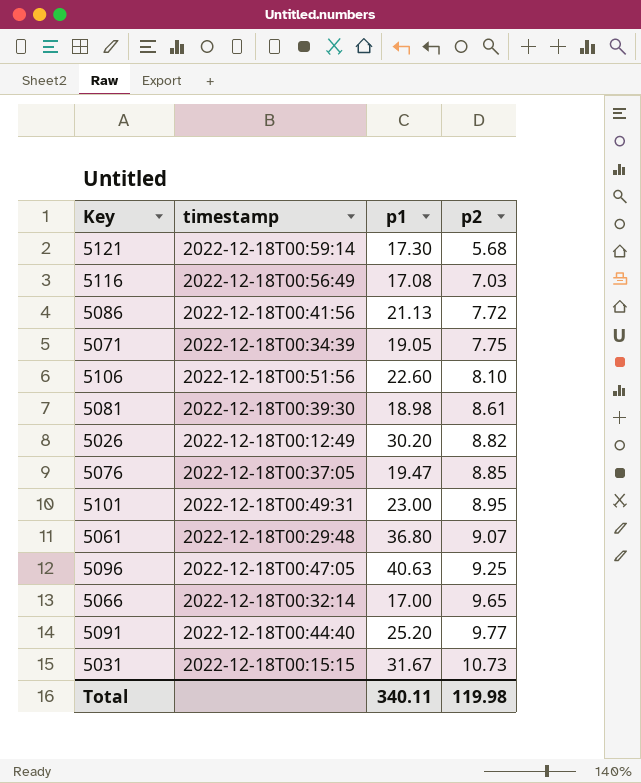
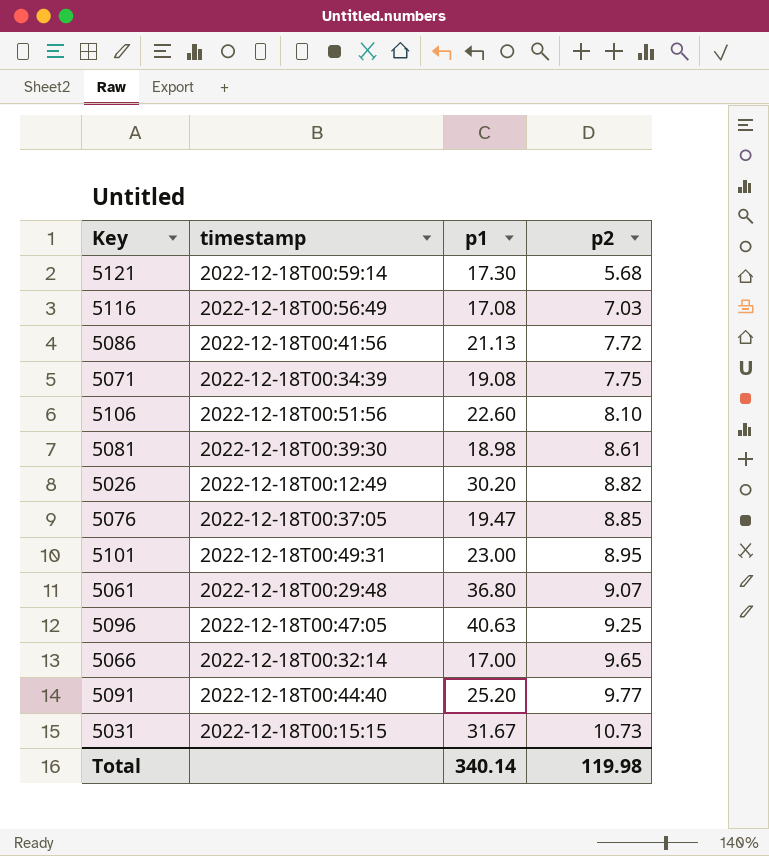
5071 | p1: 19.05 -> 19.08
Total | p1: 340.11 -> 340.14

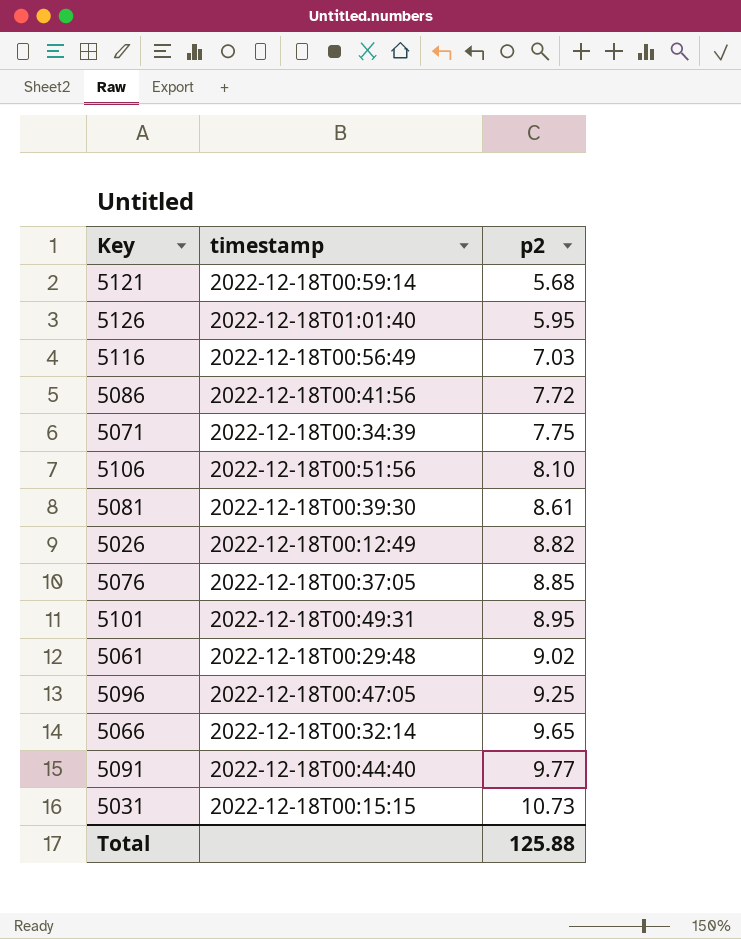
column p1 | position: 3 -> none
row 5126: none -> 2022-12-18T01:01:40 | 5.95
5061 | p2: 9.07 -> 9.02
Total | p2: 119.98 -> 125.88

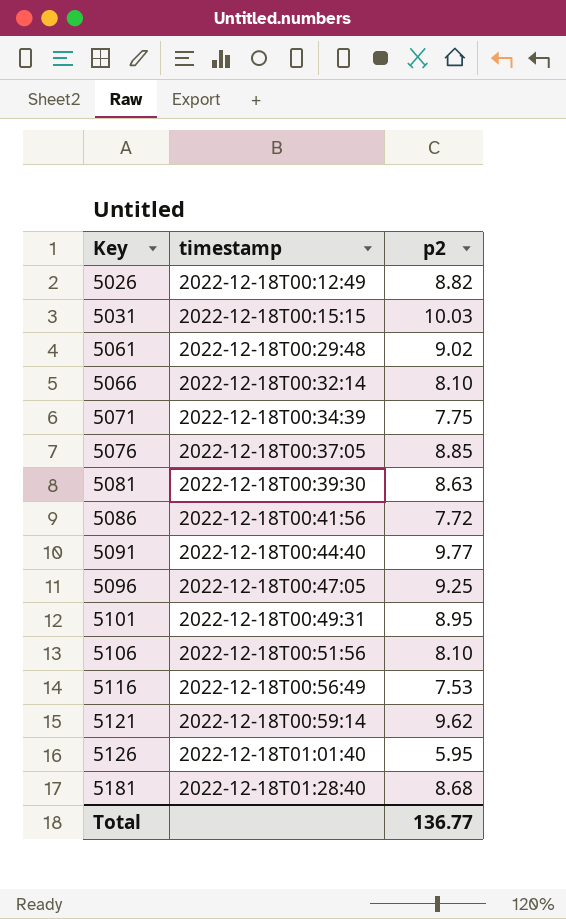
row order: p2 ascending -> Key ascending
5031 | p2: 10.73 -> 10.03
5066 | p2: 9.65 -> 8.10
5081 | p2: 8.61 -> 8.63
5116 | p2: 7.03 -> 7.53
5121 | p2: 5.68 -> 9.62
row 5181: none -> 2022-12-18T01:28:40 | 8.68
Total | p2: 125.88 -> 136.77

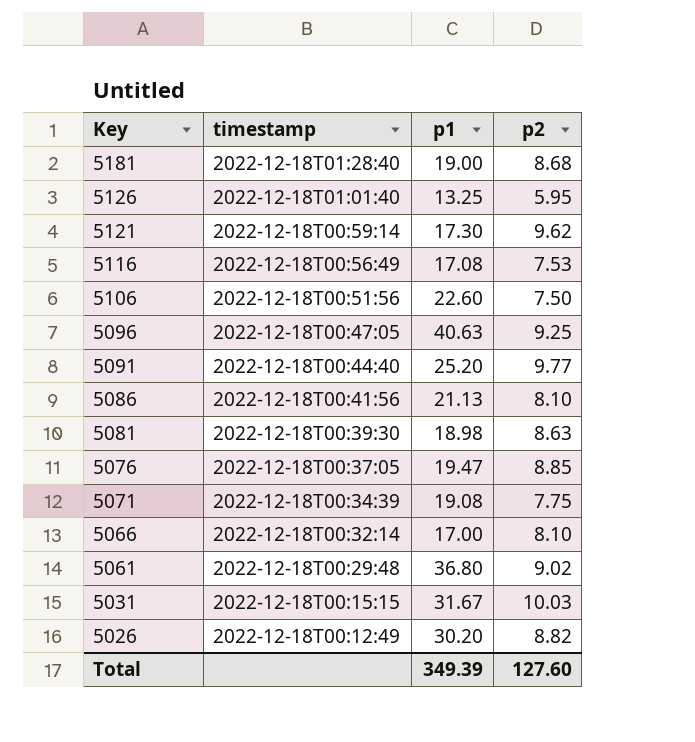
row order: Key ascending -> Key descending
column p1 | position: none -> 3
row 5101: 2022-12-18T00:49:31 | 8.95 -> none
5106 | p2: 8.10 -> 7.50
5086 | p2: 7.72 -> 8.10
Total | p2: 136.77 -> 127.60

